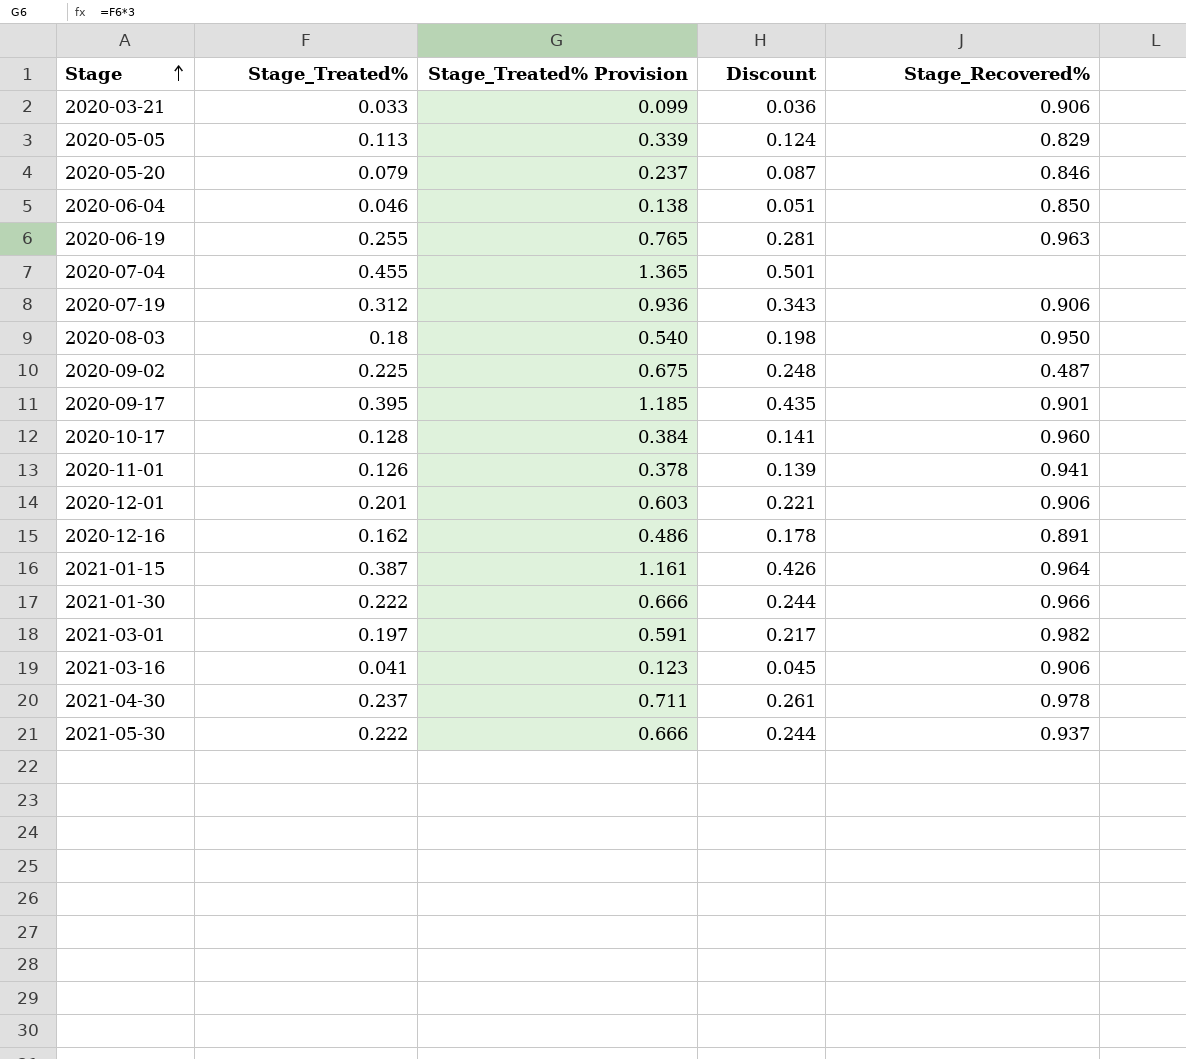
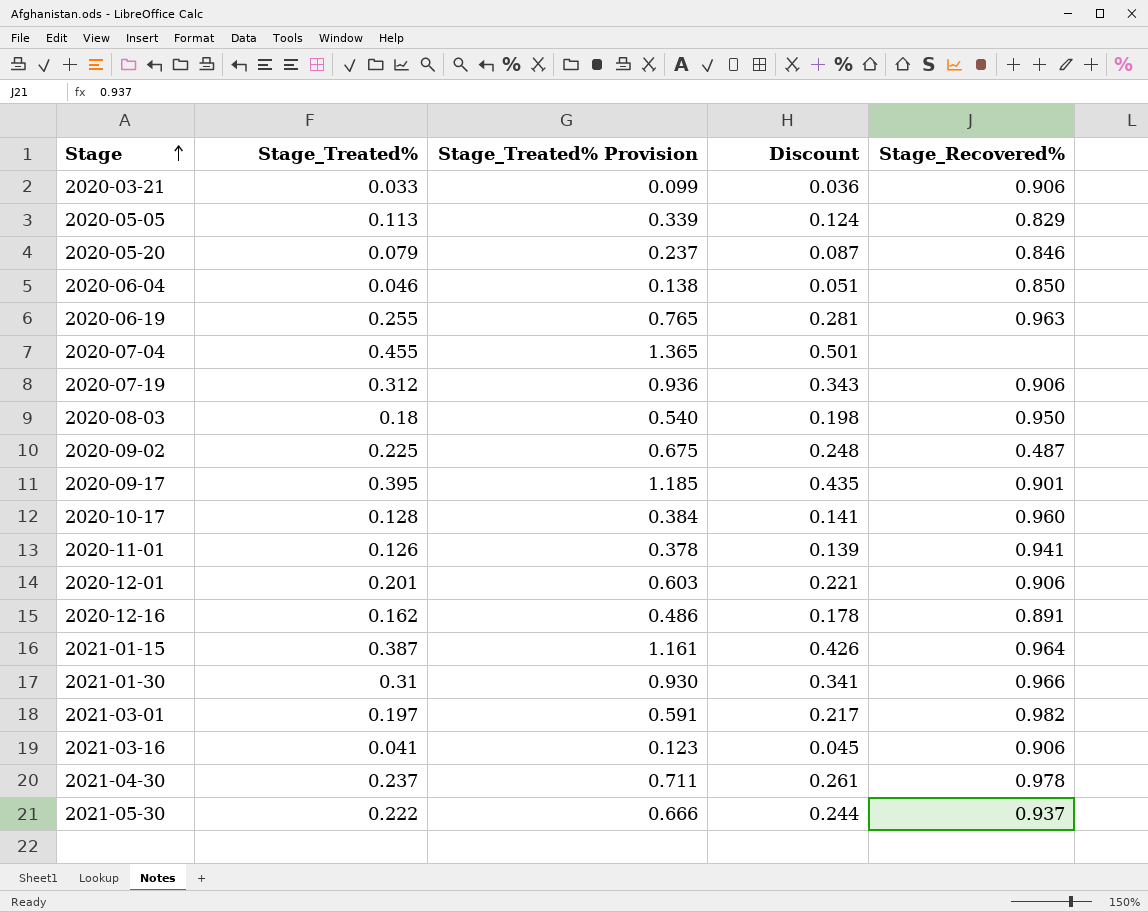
2021-01-30 | Stage_Treated%: 0.222 -> 0.31
2021-01-30 | Stage_Treated% Provision: 0.666 -> 0.930
2021-01-30 | Discount: 0.244 -> 0.341

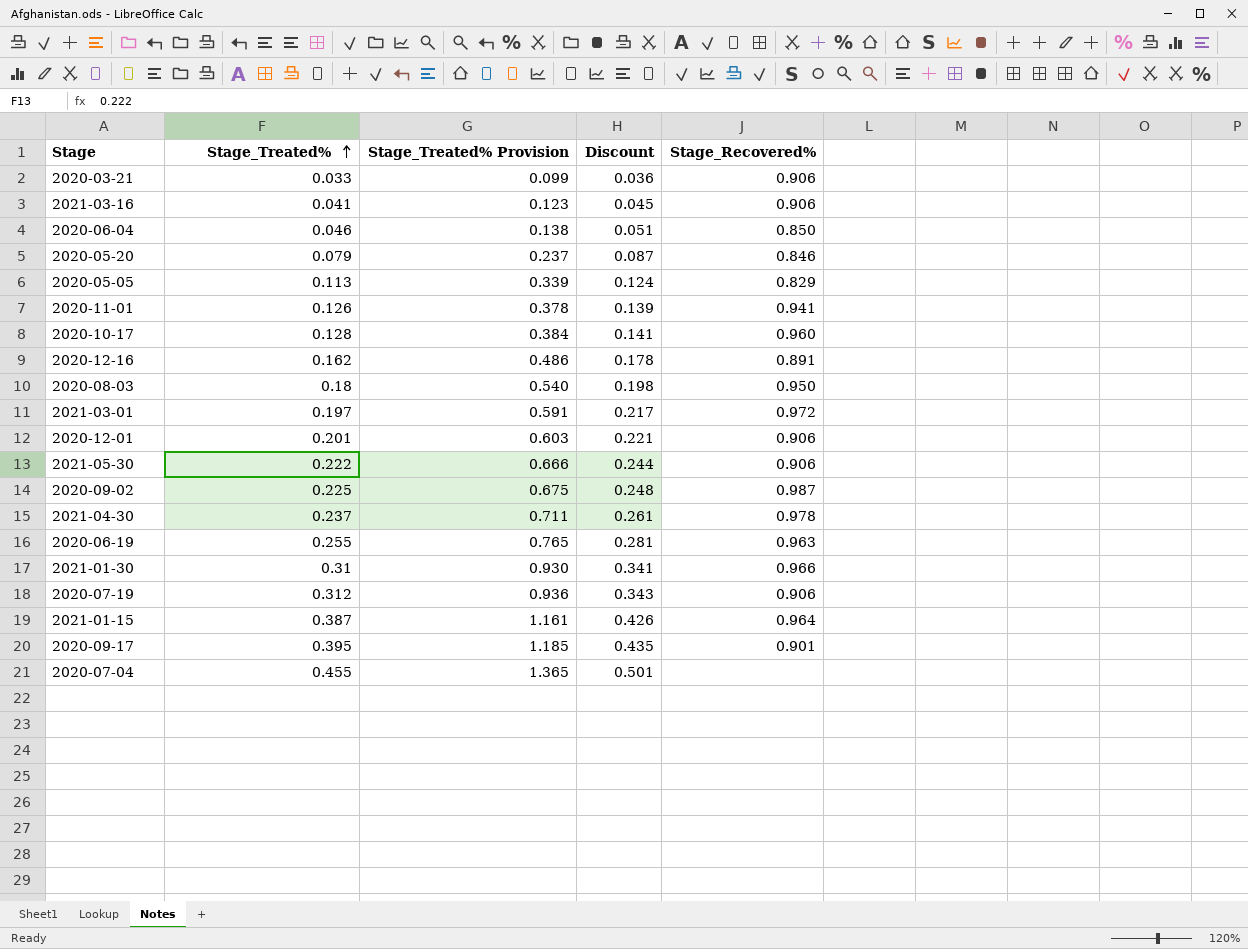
row order: Stage ascending -> Stage_Treated% ascending
2021-03-01 | Stage_Recovered%: 0.982 -> 0.972
2021-05-30 | Stage_Recovered%: 0.937 -> 0.906
2020-09-02 | Stage_Recovered%: 0.487 -> 0.987

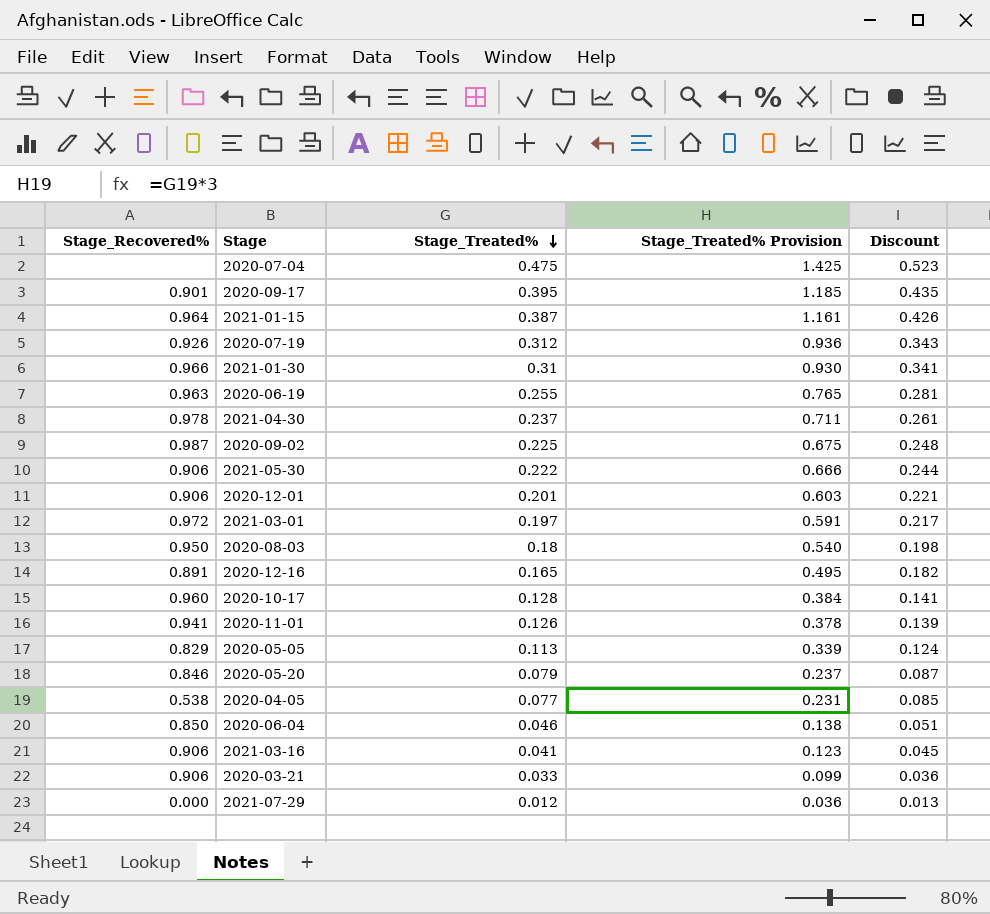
row order: Stage_Treated% ascending -> Stage_Treated% descending
column Stage_Recovered% | position: 5 -> 1
2020-07-04 | Stage_Treated%: 0.455 -> 0.475
2020-07-04 | Stage_Treated% Provision: 1.365 -> 1.425
2020-07-04 | Discount: 0.501 -> 0.523
2020-07-19 | Stage_Recovered%: 0.906 -> 0.926
2020-12-16 | Stage_Treated%: 0.162 -> 0.165
2020-12-16 | Stage_Treated% Provision: 0.486 -> 0.495
2020-12-16 | Discount: 0.178 -> 0.182
row 2020-04-05: none -> 0.538 | 0.077 | 0.231 | 0.085
row 2021-07-29: none -> 0.000 | 0.012 | 0.036 | 0.013

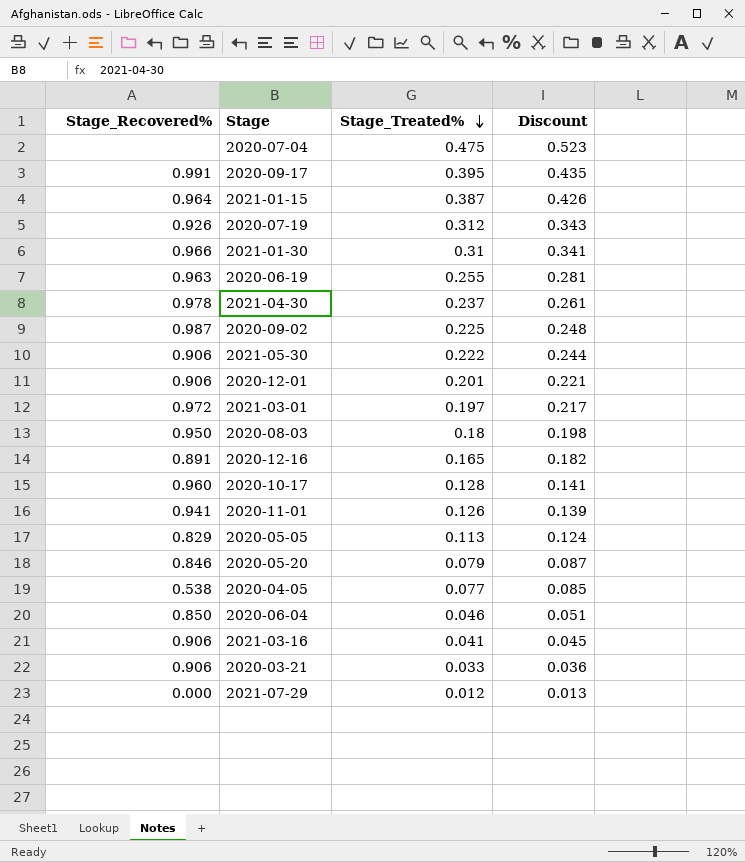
column Stage_Treated% Provision | formula: [Stage_Treated%] * 3 -> none
2020-09-17 | Stage_Recovered%: 0.901 -> 0.991

